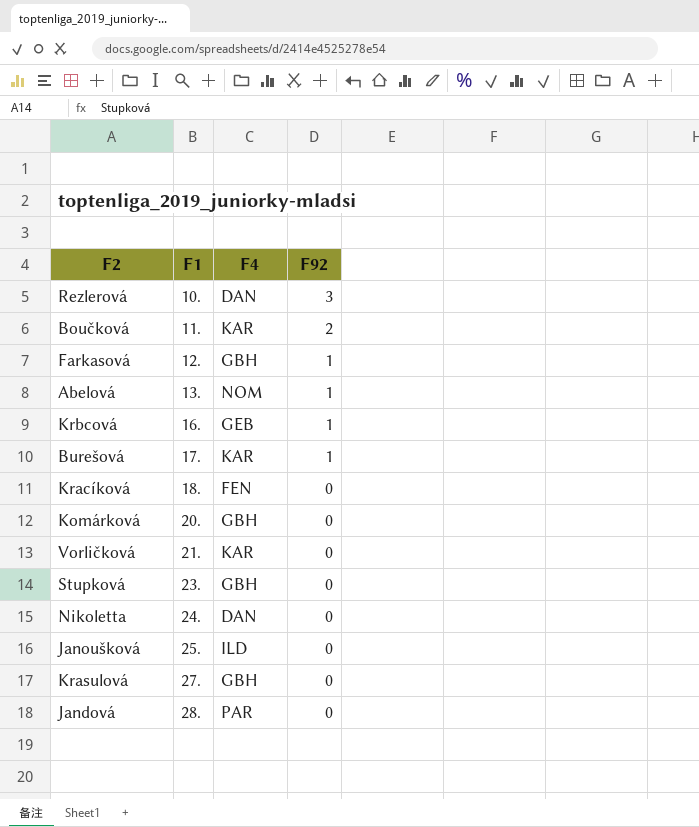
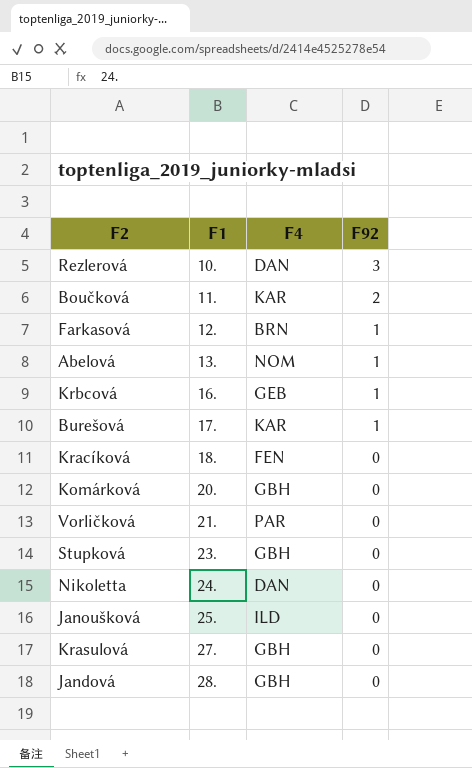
Farkasová | F4: GBH -> BRN
Vorličková | F4: KAR -> PAR
Jandová | F4: PAR -> GBH

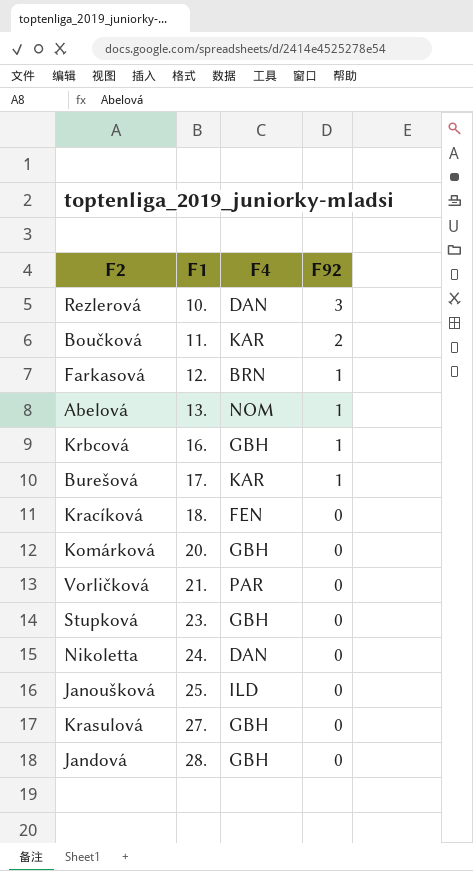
Krbcová | F4: GEB -> GBH

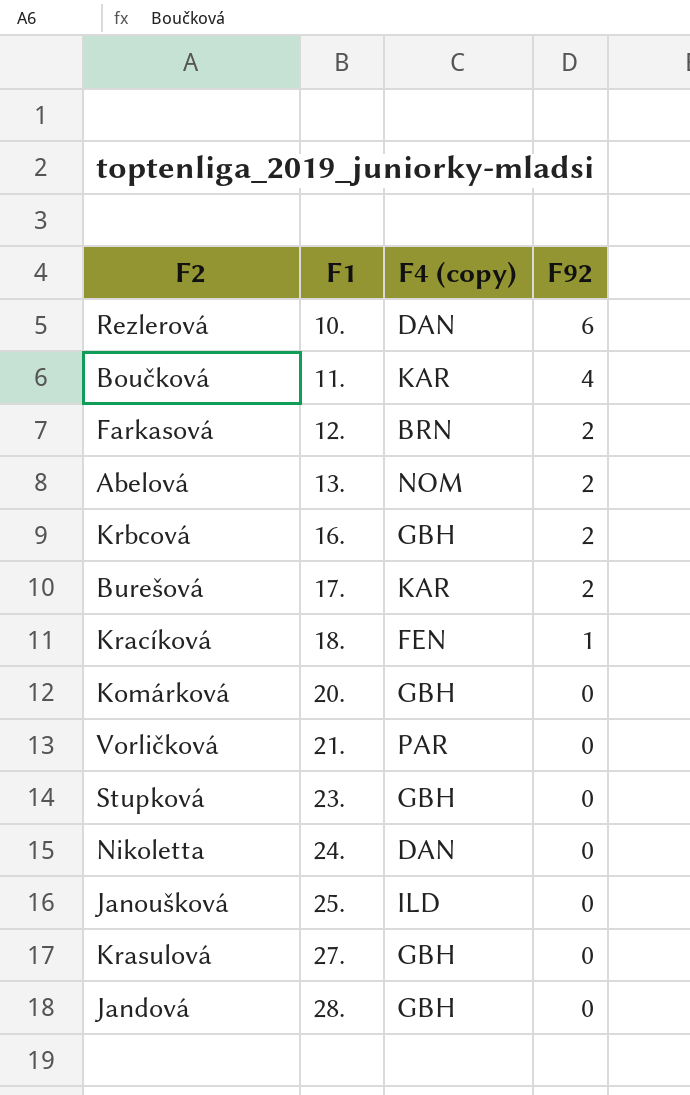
column name: F4 -> F4 (copy)
Rezlerová | F92: 3 -> 6
Boučková | F92: 2 -> 4
Farkasová | F92: 1 -> 2
Abelová | F92: 1 -> 2
Krbcová | F92: 1 -> 2
Burešová | F92: 1 -> 2
Kracíková | F92: 0 -> 1

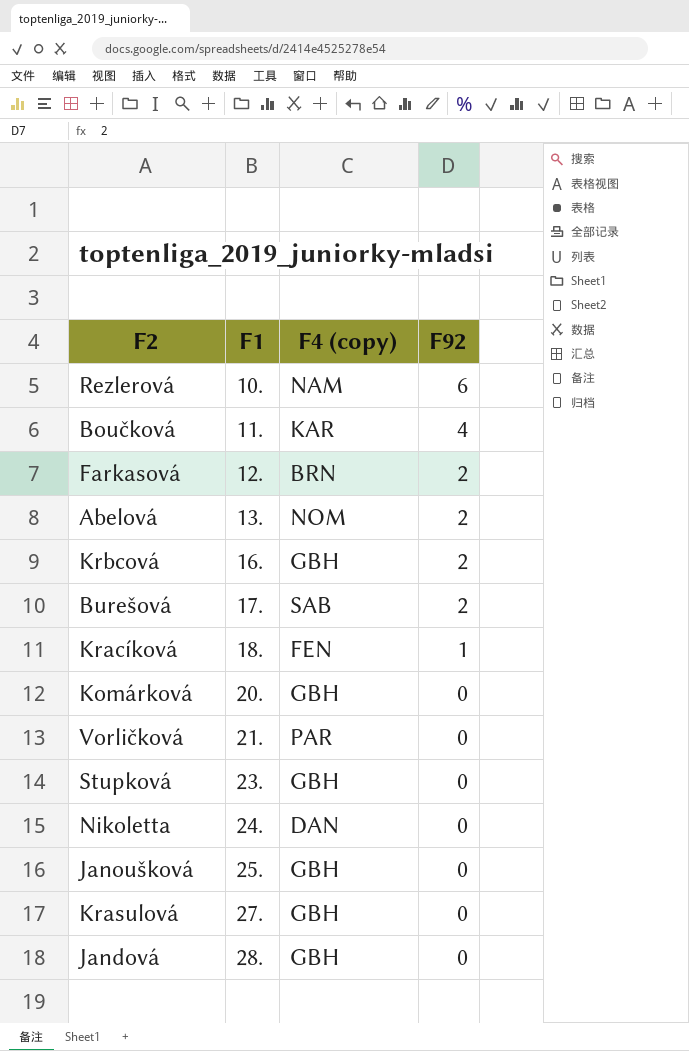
Rezlerová | F4 (copy): DAN -> NAM
Burešová | F4 (copy): KAR -> SAB
Janoušková | F4 (copy): ILD -> GBH

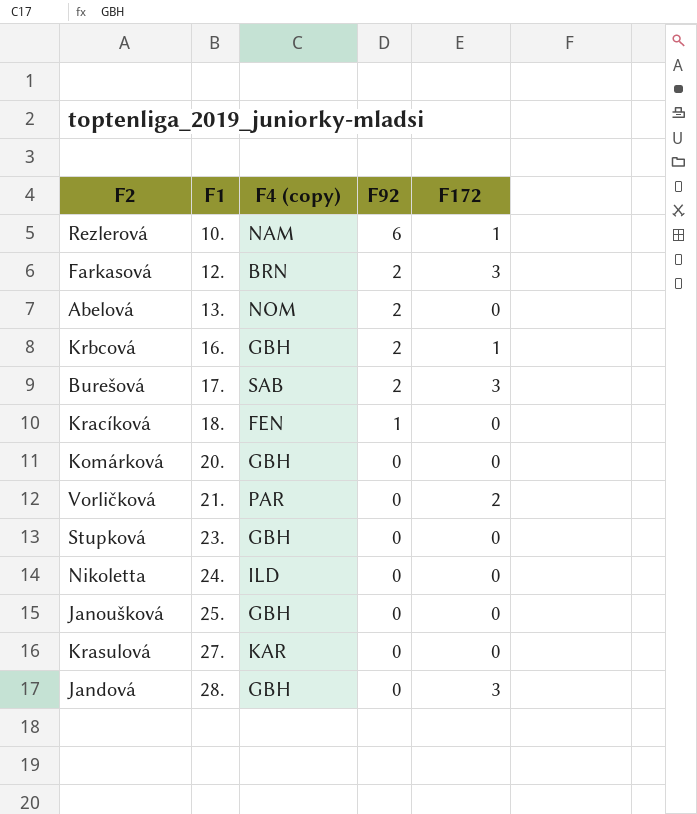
column F172 | position: none -> 5
row Boučková: 11. | KAR | 4 -> none
Nikoletta | F4 (copy): DAN -> ILD
Krasulová | F4 (copy): GBH -> KAR

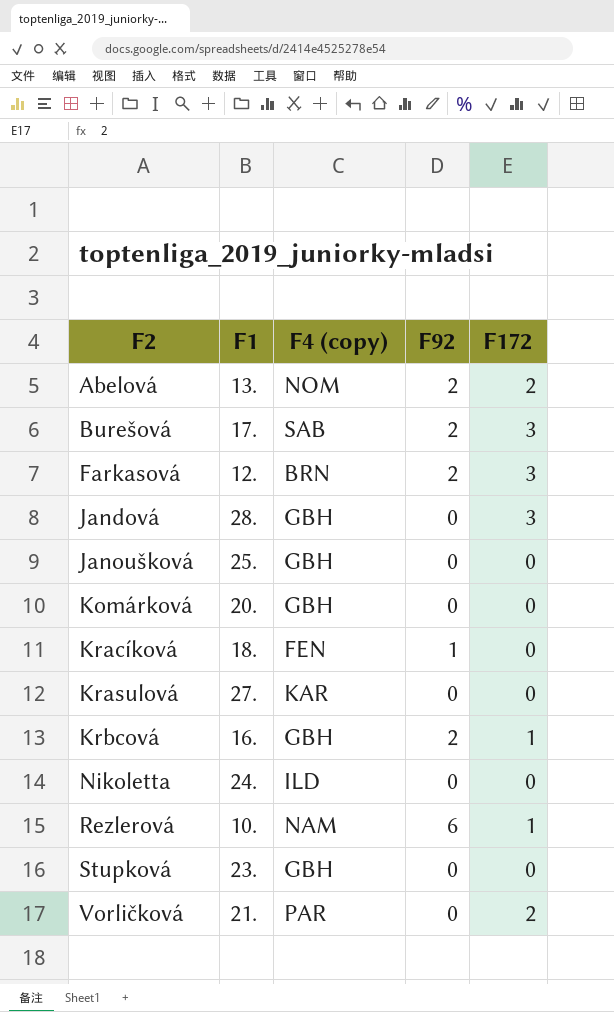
row order: F1 ascending -> F2 ascending
Abelová | F172: 0 -> 2

